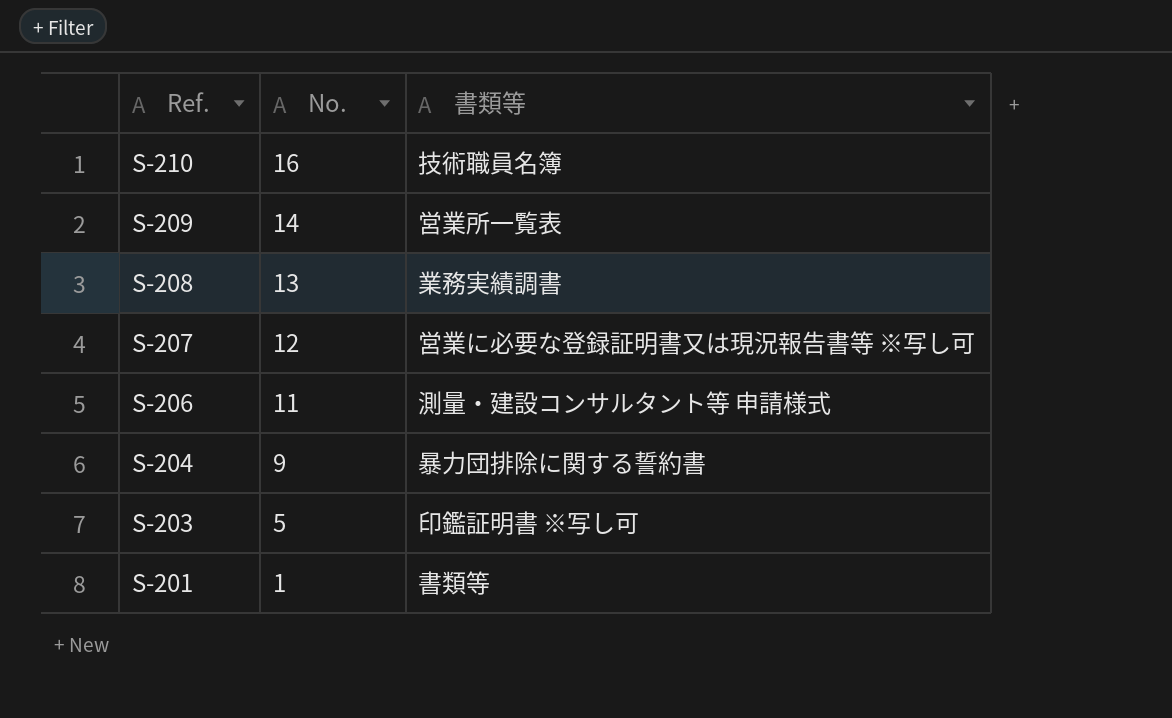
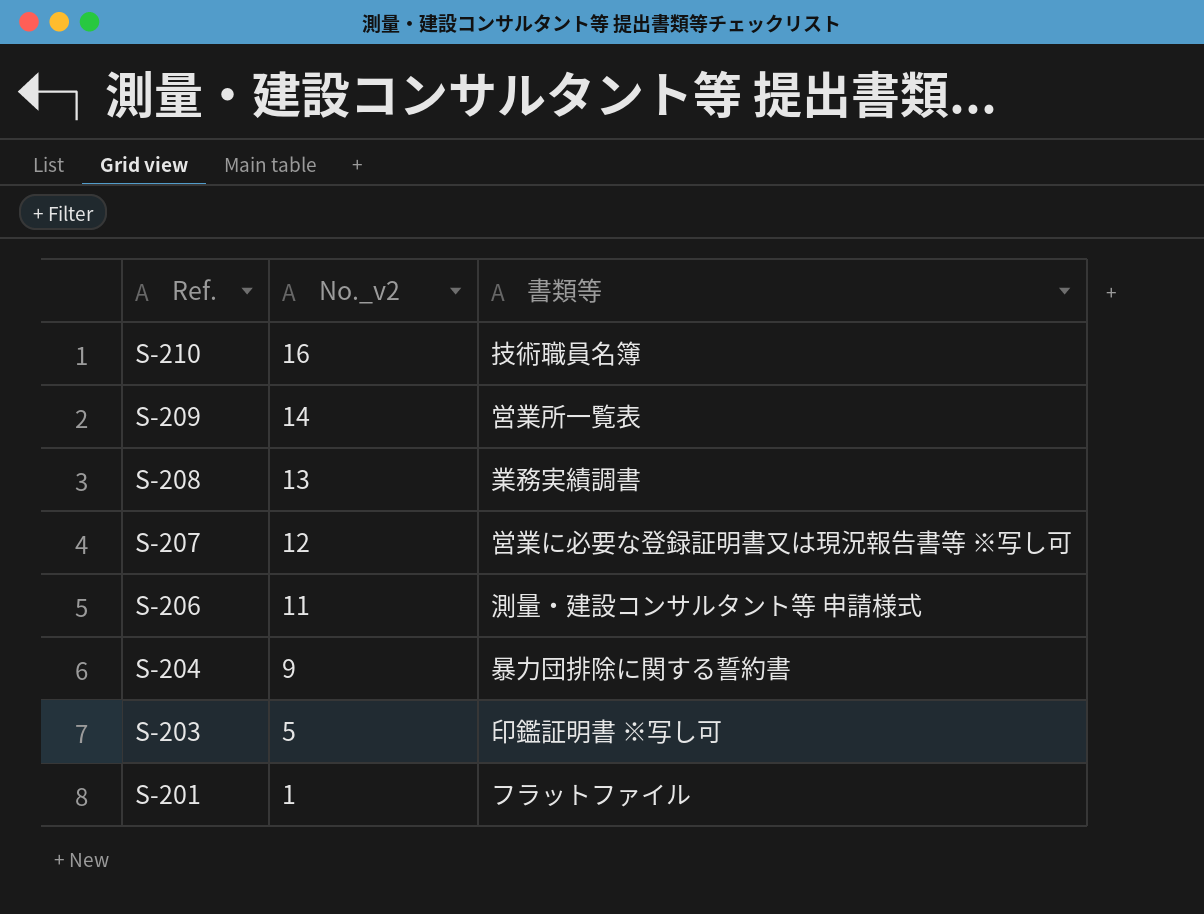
column name: No. -> No._v2
S-201 | 書類等: 書類等 -> フラットファイル

